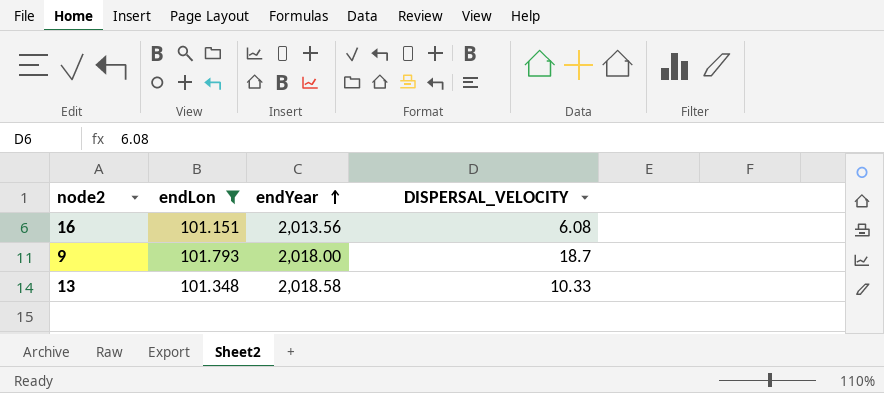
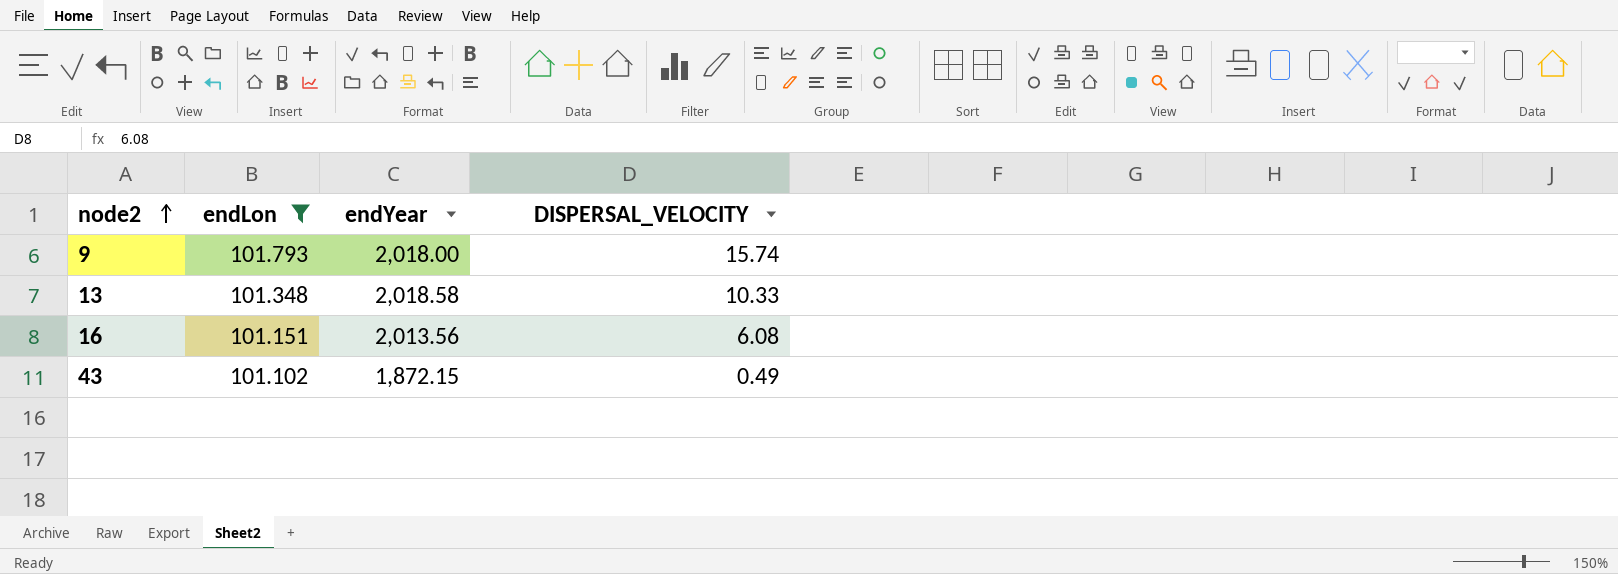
row order: endYear ascending -> node2 ascending
9 | DISPERSAL_VELOCITY: 18.7 -> 15.74
row 43: none -> 101.102 | 1,872.15 | 0.49

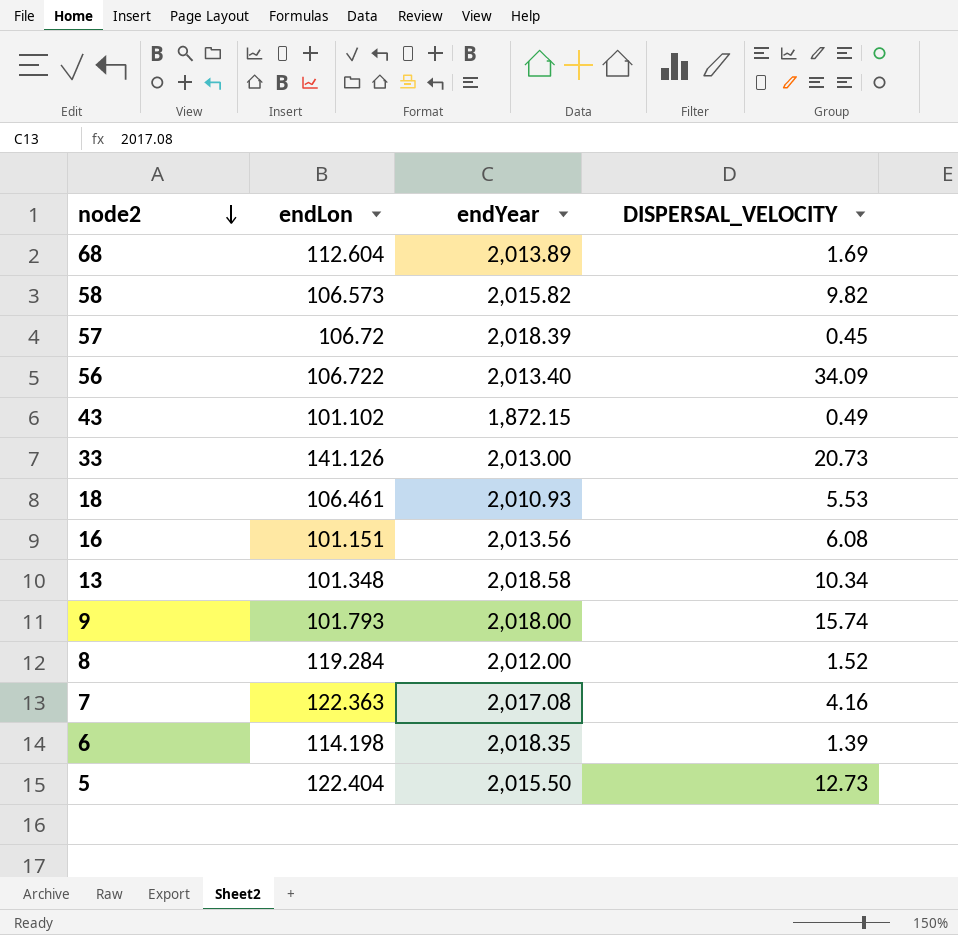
filter: endLon <= 101.793 -> none
row order: node2 ascending -> node2 descending
13 | DISPERSAL_VELOCITY: 10.33 -> 10.34

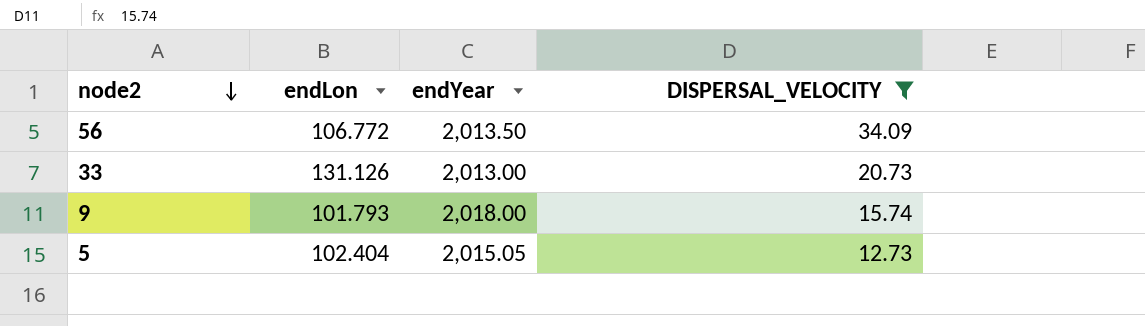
filter: none -> DISPERSAL_VELOCITY >= 12.73
56 | endLon: 106.722 -> 106.772
56 | endYear: 2,013.40 -> 2,013.50
33 | endLon: 141.126 -> 131.126
5 | endLon: 122.404 -> 102.404
5 | endYear: 2,015.50 -> 2,015.05

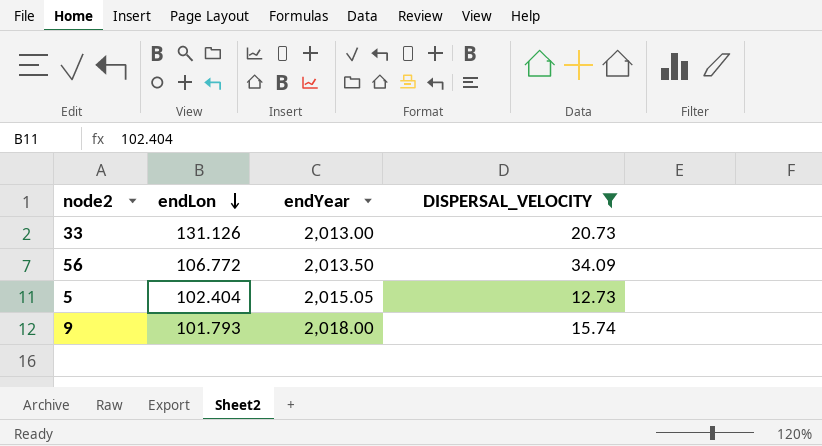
row order: node2 descending -> endLon descending

